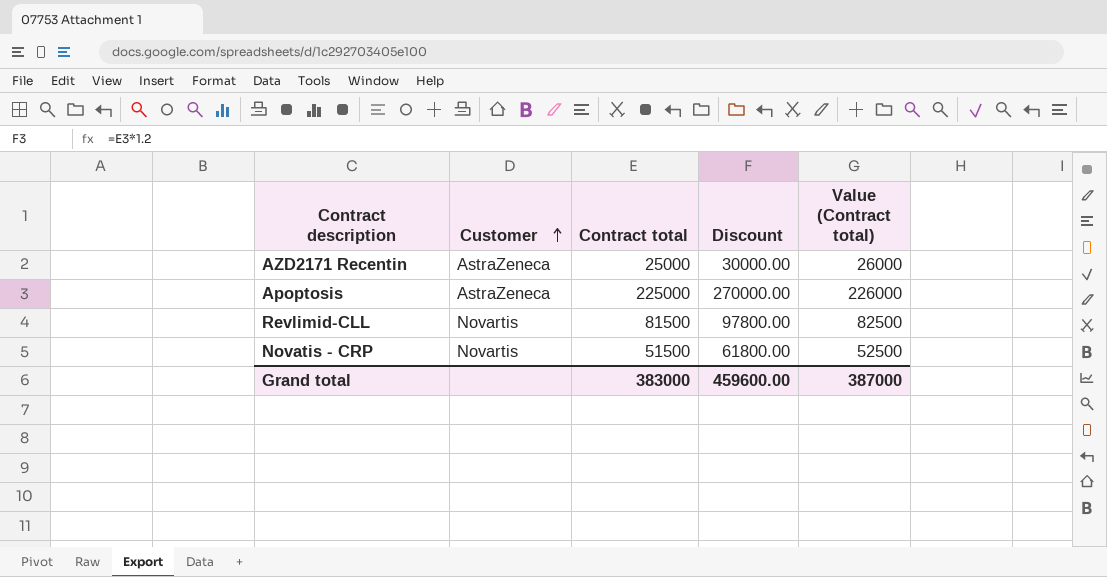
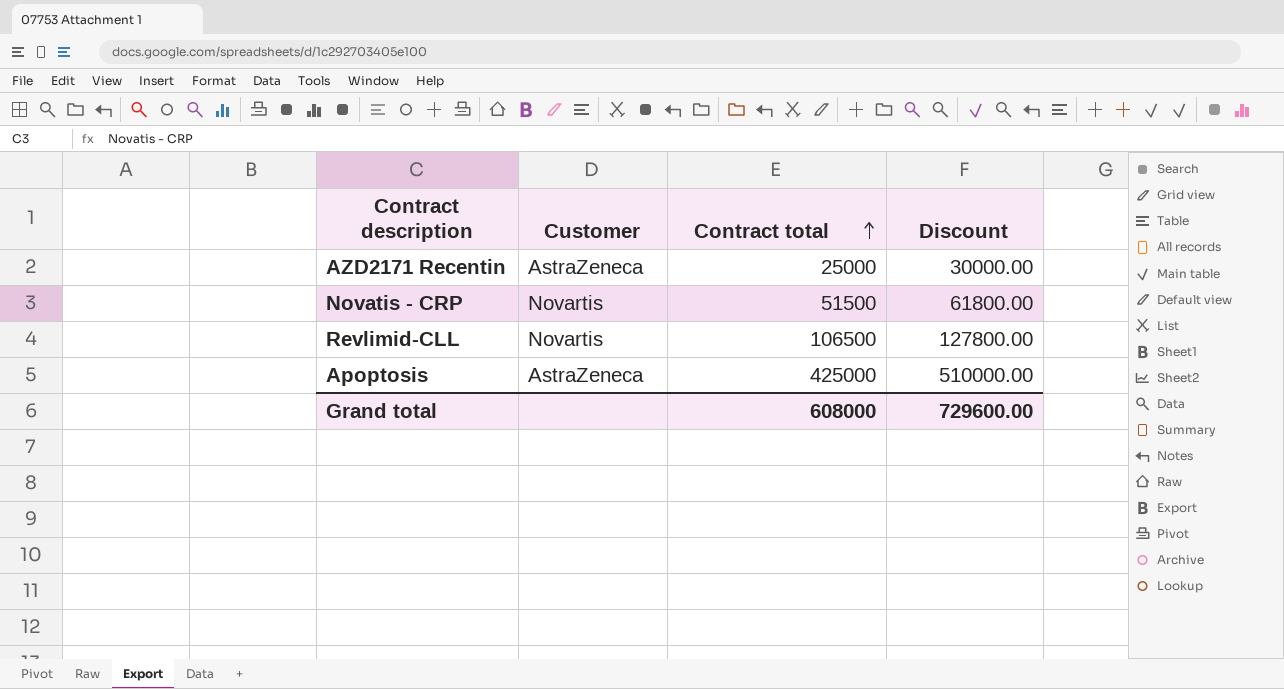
row order: Customer ascending -> Contract total ascending
column Value (Contract total) | formula: [Contract total] + 1000 -> none
Revlimid-CLL | Contract total: 81500 -> 106500
Revlimid-CLL | Discount: 97800.00 -> 127800.00
Apoptosis | Contract total: 225000 -> 425000
Apoptosis | Discount: 270000.00 -> 510000.00
Grand total | Contract total: 383000 -> 608000
Grand total | Discount: 459600.00 -> 729600.00

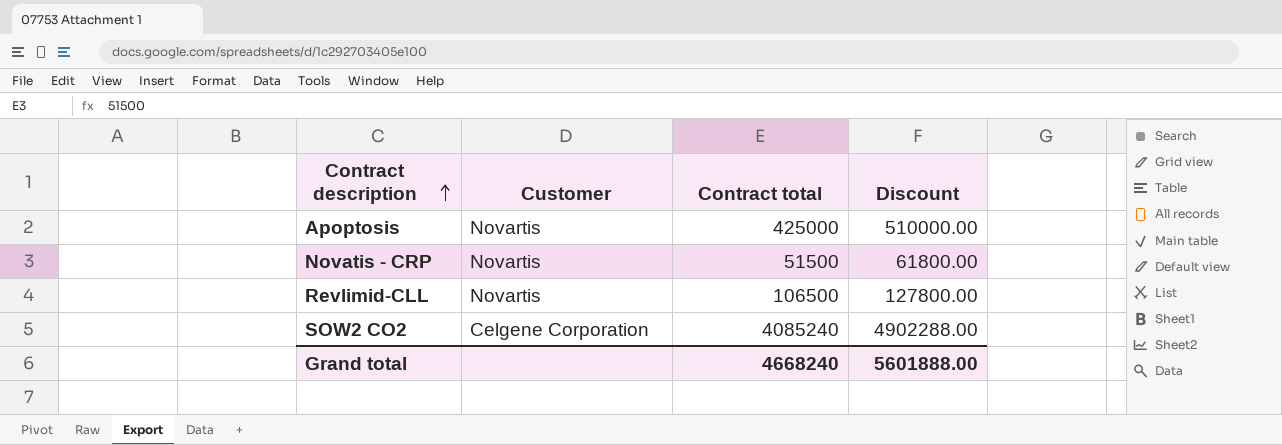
row order: Contract total ascending -> Contract description ascending
row AZD2171 Recentin: AstraZeneca | 25000 | 30000.00 -> none
Apoptosis | Customer: AstraZeneca -> Novartis
row SOW2 CO2: none -> Celgene Corporation | 4085240 | 4902288.00
Grand total | Contract total: 608000 -> 4668240
Grand total | Discount: 729600.00 -> 5601888.00

